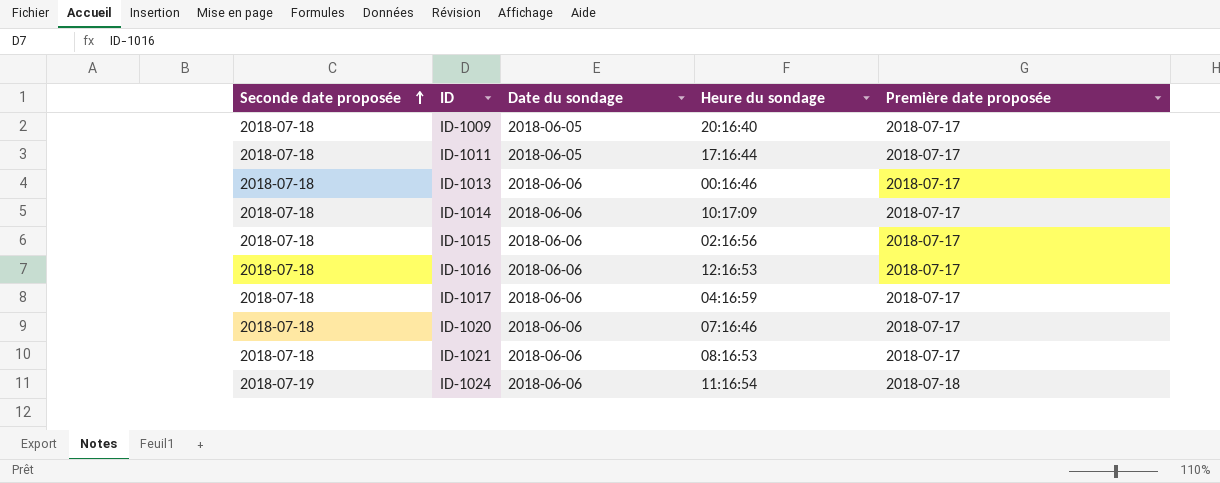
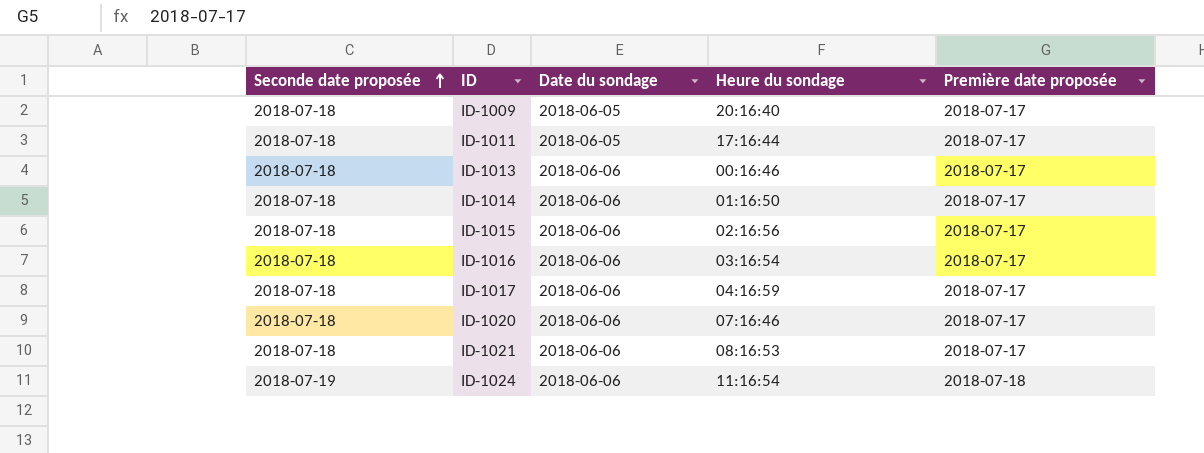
ID-1014 | Heure du sondage: 10:17:09 -> 01:16:50
ID-1016 | Heure du sondage: 12:16:53 -> 03:16:54

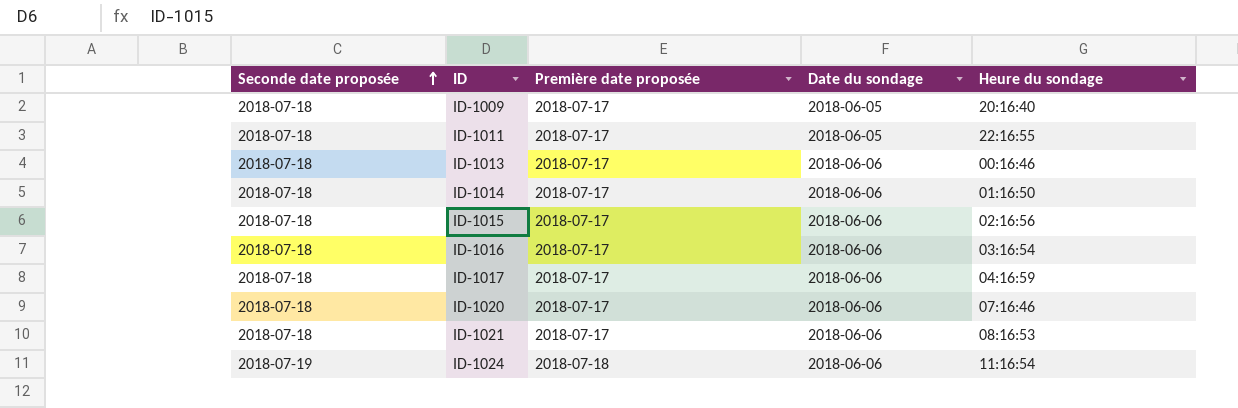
column Première date proposée | position: 5 -> 3
ID-1011 | Heure du sondage: 17:16:44 -> 22:16:55

